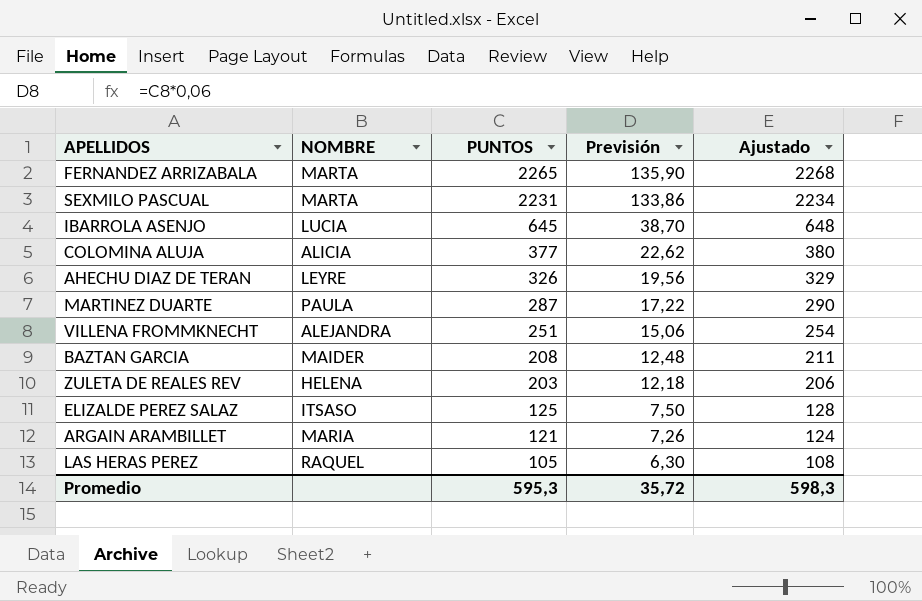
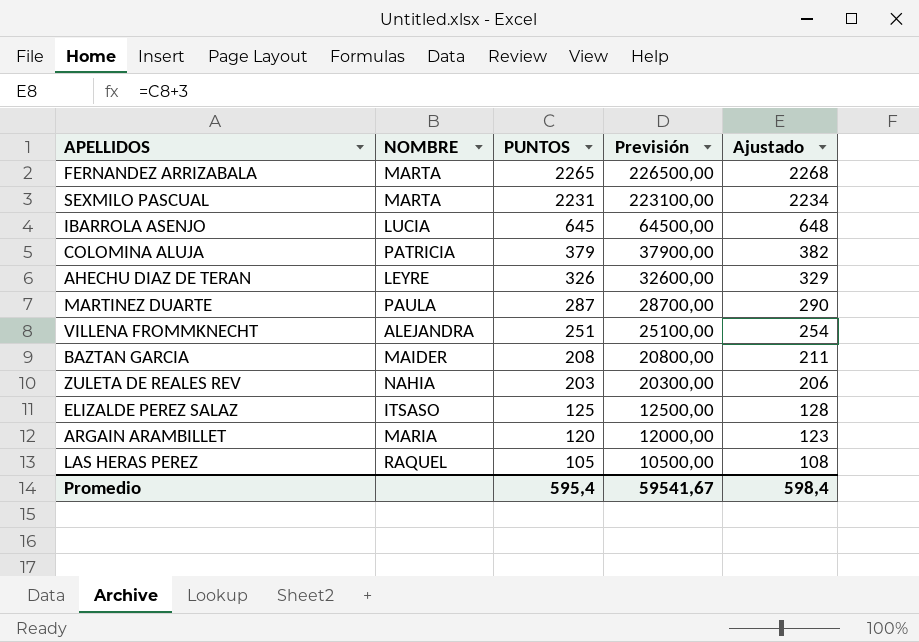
column Previsión | formula: [PUNTOS] * 0,06 -> [PUNTOS] * 100
COLOMINA ALUJA | NOMBRE: ALICIA -> PATRICIA
COLOMINA ALUJA | PUNTOS: 377 -> 379
COLOMINA ALUJA | Ajustado: 380 -> 382
ZULETA DE REALES REV | NOMBRE: HELENA -> NAHIA
ARGAIN ARAMBILLET | PUNTOS: 121 -> 120
ARGAIN ARAMBILLET | Ajustado: 124 -> 123
Promedio | PUNTOS: 595,3 -> 595,4
Promedio | Previsión: 35,72 -> 59541,67
Promedio | Ajustado: 598,3 -> 598,4

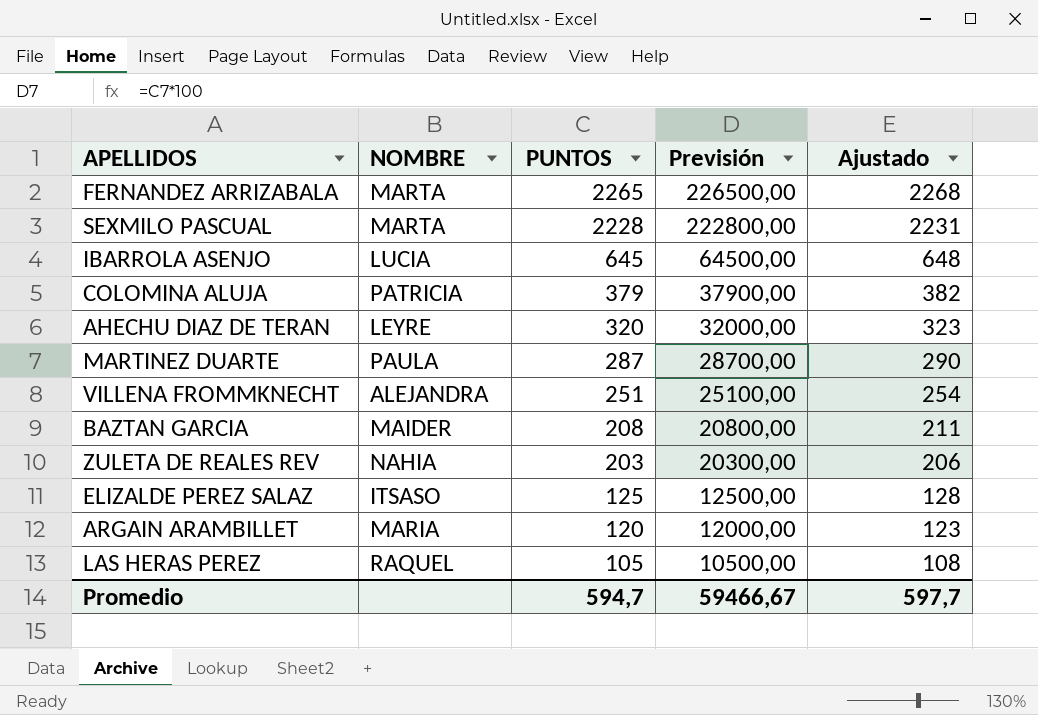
SEXMILO PASCUAL | PUNTOS: 2231 -> 2228
SEXMILO PASCUAL | Previsión: 223100,00 -> 222800,00
SEXMILO PASCUAL | Ajustado: 2234 -> 2231
AHECHU DIAZ DE TERAN | PUNTOS: 326 -> 320
AHECHU DIAZ DE TERAN | Previsión: 32600,00 -> 32000,00
AHECHU DIAZ DE TERAN | Ajustado: 329 -> 323
Promedio | PUNTOS: 595,4 -> 594,7
Promedio | Previsión: 59541,67 -> 59466,67
Promedio | Ajustado: 598,4 -> 597,7

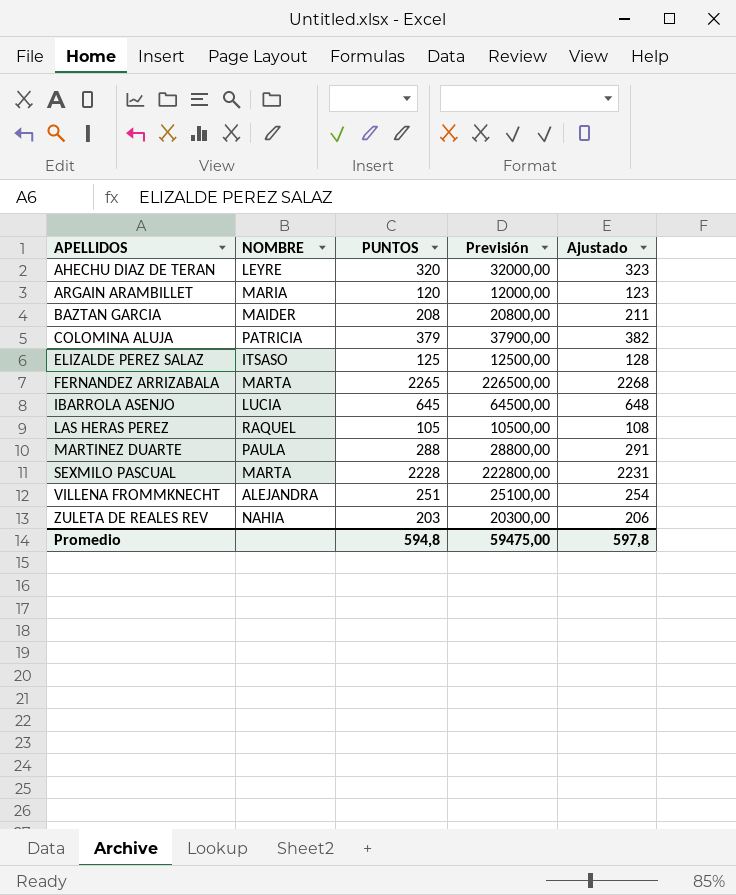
row order: PUNTOS descending -> APELLIDOS ascending
MARTINEZ DUARTE | PUNTOS: 287 -> 288
MARTINEZ DUARTE | Previsión: 28700,00 -> 28800,00
MARTINEZ DUARTE | Ajustado: 290 -> 291
Promedio | PUNTOS: 594,7 -> 594,8
Promedio | Previsión: 59466,67 -> 59475,00
Promedio | Ajustado: 597,7 -> 597,8

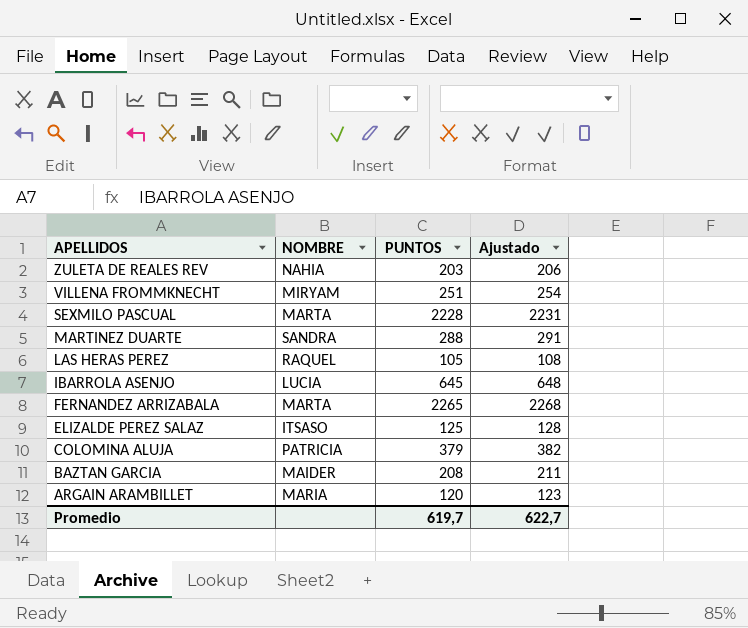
row order: APELLIDOS ascending -> APELLIDOS descending
column Previsión | formula: [PUNTOS] * 100 -> none
row AHECHU DIAZ DE TERAN: LEYRE | 320 | 32000,00 | 323 -> none
VILLENA FROMMKNECHT | NOMBRE: ALEJANDRA -> MIRYAM
MARTINEZ DUARTE | NOMBRE: PAULA -> SANDRA
Promedio | PUNTOS: 594,8 -> 619,7
Promedio | Ajustado: 597,8 -> 622,7

